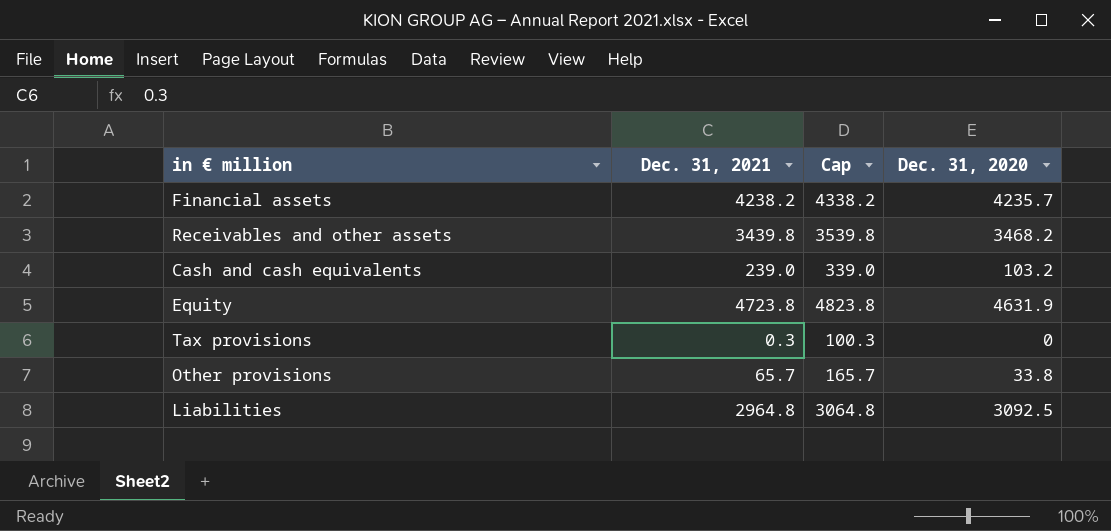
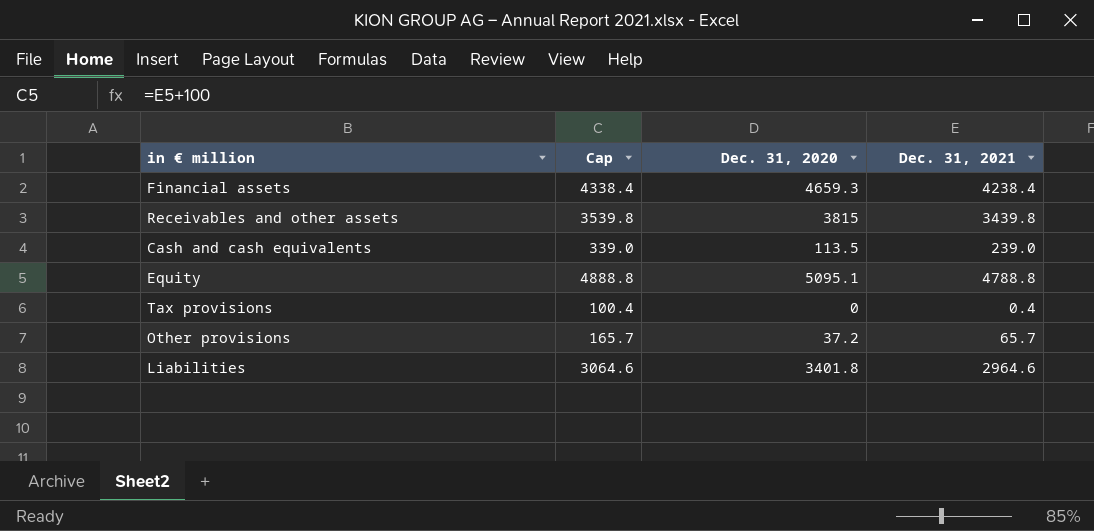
column Dec. 31, 2021 | position: 2 -> 4
Financial assets | Cap: 4338.2 -> 4338.4
Financial assets | Dec. 31, 2020: 4235.7 -> 4659.3
Financial assets | Dec. 31, 2021: 4238.2 -> 4238.4
Receivables and other assets | Dec. 31, 2020: 3468.2 -> 3815
Cash and cash equivalents | Dec. 31, 2020: 103.2 -> 113.5
Equity | Cap: 4823.8 -> 4888.8
Equity | Dec. 31, 2020: 4631.9 -> 5095.1
Equity | Dec. 31, 2021: 4723.8 -> 4788.8
Tax provisions | Cap: 100.3 -> 100.4
Tax provisions | Dec. 31, 2021: 0.3 -> 0.4
Other provisions | Dec. 31, 2020: 33.8 -> 37.2
Liabilities | Cap: 3064.8 -> 3064.6
Liabilities | Dec. 31, 2020: 3092.5 -> 3401.8
Liabilities | Dec. 31, 2021: 2964.8 -> 2964.6

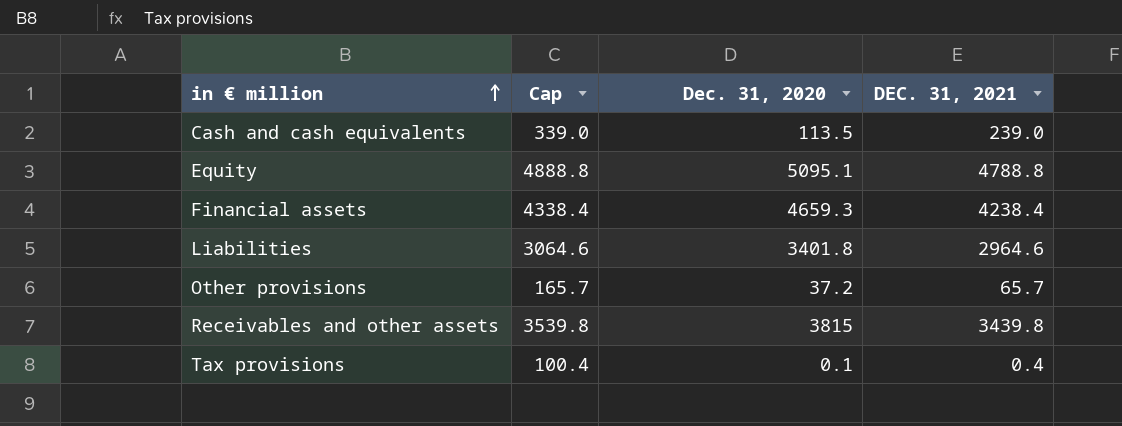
row order: none -> in € million ascending
column name: Dec. 31, 2021 -> DEC. 31, 2021
Tax provisions | Dec. 31, 2020: 0 -> 0.1

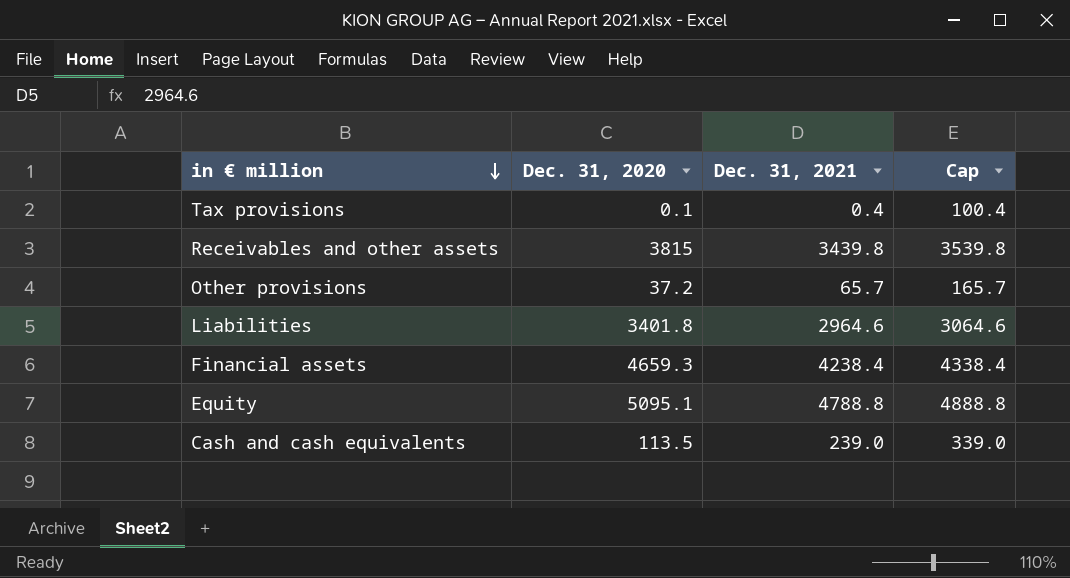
row order: in € million ascending -> in € million descending
column name: DEC. 31, 2021 -> Dec. 31, 2021
column Cap | position: 2 -> 4

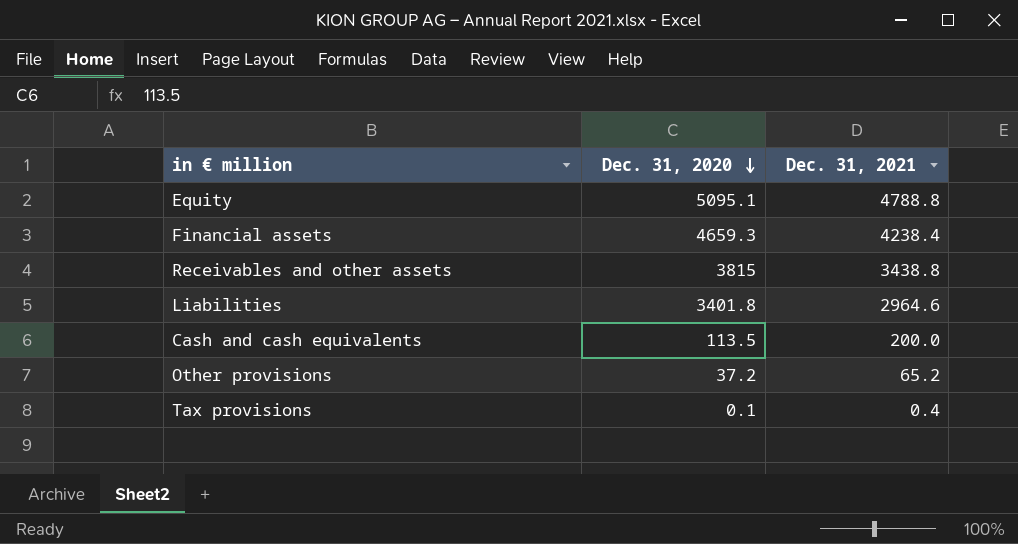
row order: in € million descending -> Dec. 31, 2020 descending
column Cap | formula: [Dec. 31, 2021] + 100 -> none
Receivables and other assets | Dec. 31, 2021: 3439.8 -> 3438.8
Cash and cash equivalents | Dec. 31, 2021: 239.0 -> 200.0
Other provisions | Dec. 31, 2021: 65.7 -> 65.2

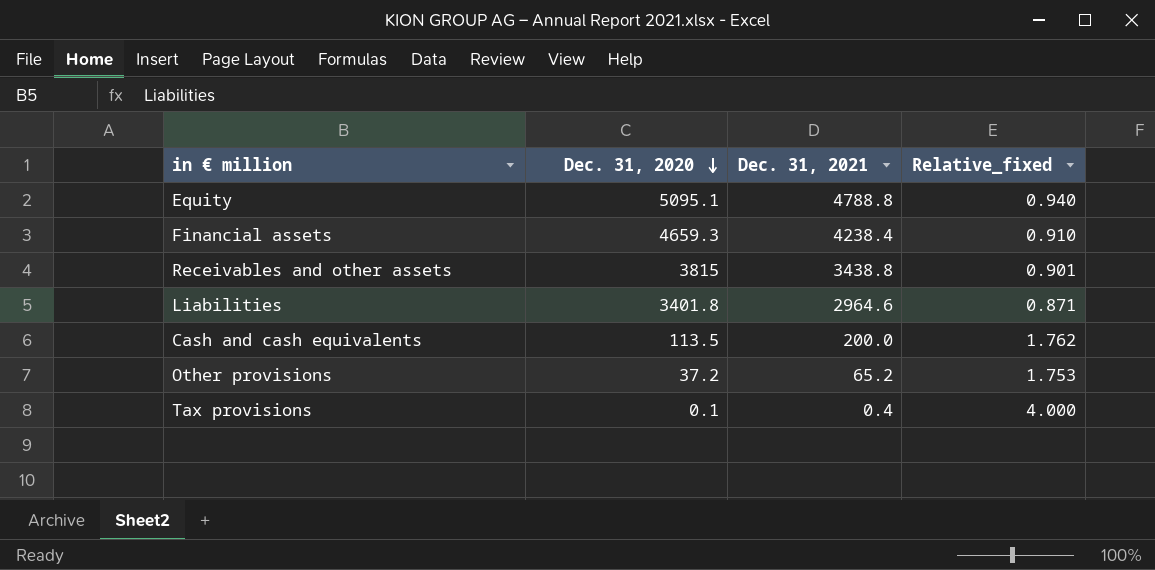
column Relative_fixed | formula: none -> [Dec. 31, 2021] / [Dec. 31, 2020]

